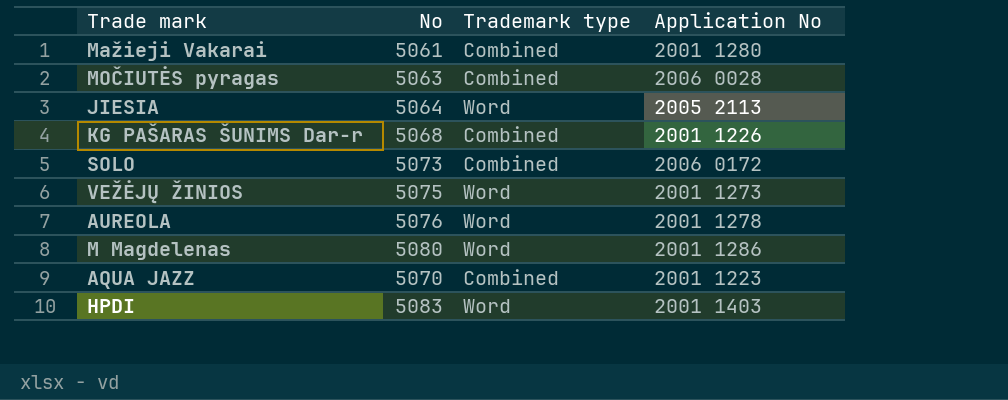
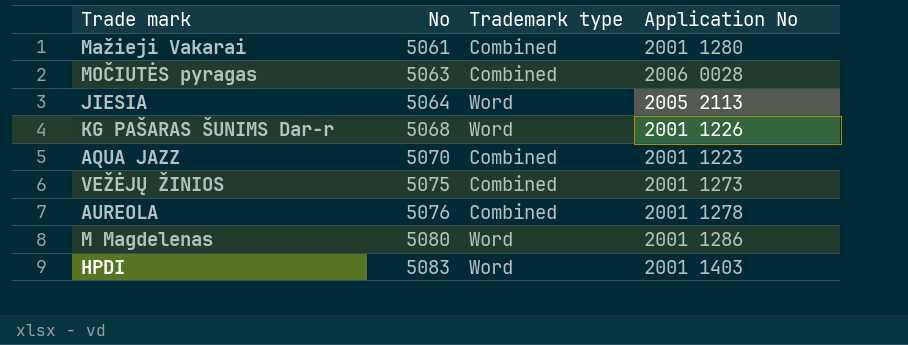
row order: none -> No ascending
row SOLO: 5073 | Combined | 2006 0172 -> none
KG PAŠARAS ŠUNIMS Dar-r | Trademark type: Combined -> Word
VEŽĖJŲ ŽINIOS | Trademark type: Word -> Combined
AUREOLA | Trademark type: Word -> Combined

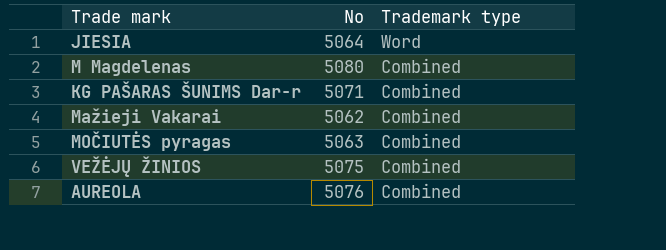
row order: No ascending -> Trademark type descending
column Application No | position: 4 -> none
row AQUA JAZZ: 5070 | Combined | 2001 1223 -> none
row HPDI: 5083 | Word | 2001 1403 -> none
M Magdelenas | Trademark type: Word -> Combined
KG PAŠARAS ŠUNIMS Dar-r | No: 5068 -> 5071
KG PAŠARAS ŠUNIMS Dar-r | Trademark type: Word -> Combined
Mažieji Vakarai | No: 5061 -> 5062

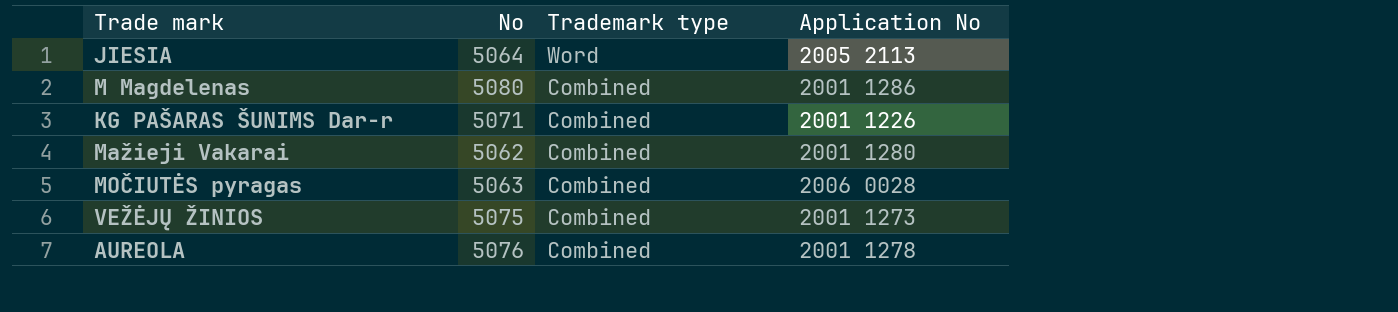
column Application No | position: none -> 4

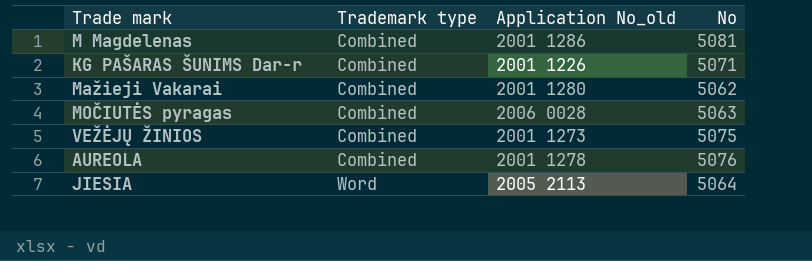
row order: Trademark type descending -> Trademark type ascending
column name: Application No -> Application No_old
column No | position: 2 -> 4
M Magdelenas | No: 5080 -> 5081

